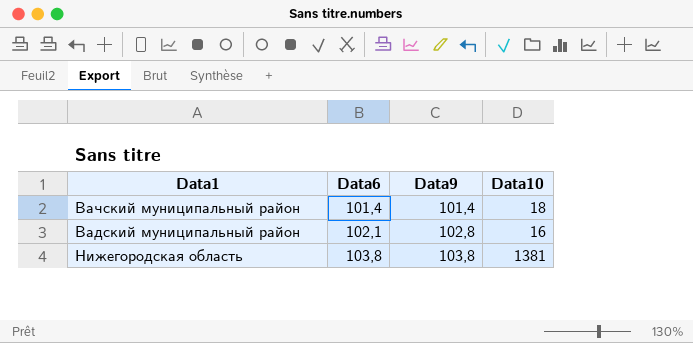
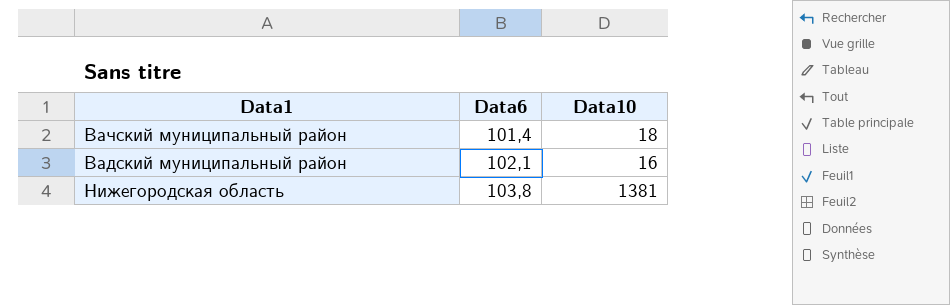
column Data9 | position: 3 -> none

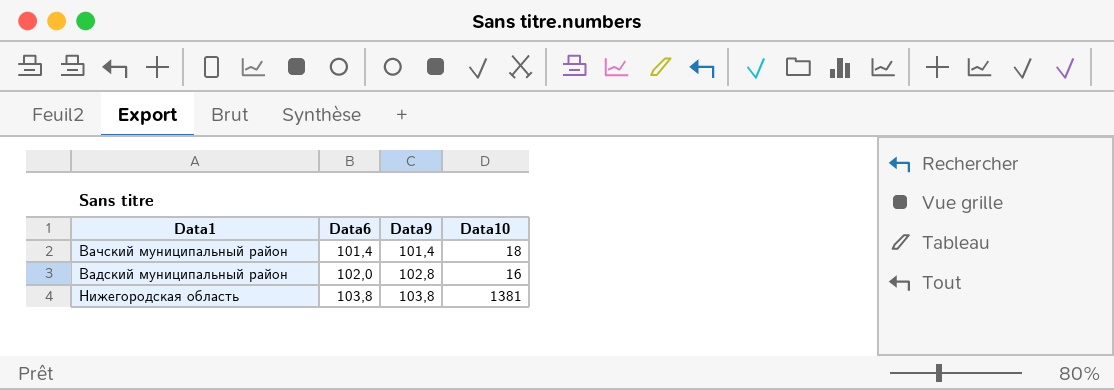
column Data9 | position: none -> 3
Вадский муниципальный район | Data6: 102,1 -> 102,0

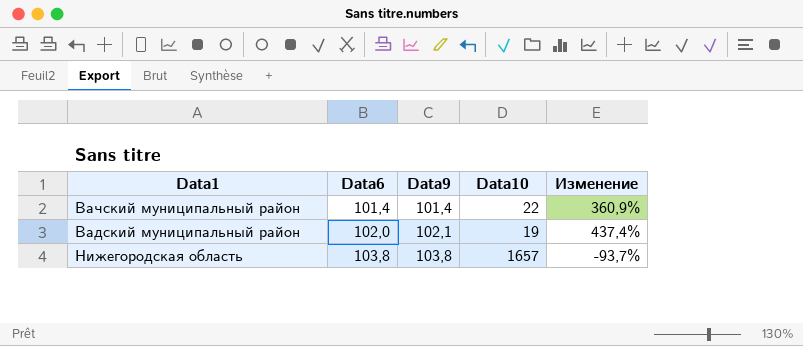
column Изменение | formula: none -> ([Data9] - [Data10]) / [Data10]
Вачский муниципальный район | Data10: 18 -> 22
Вадский муниципальный район | Data9: 102,8 -> 102,1
Вадский муниципальный район | Data10: 16 -> 19
Нижегородская область | Data10: 1381 -> 1657

